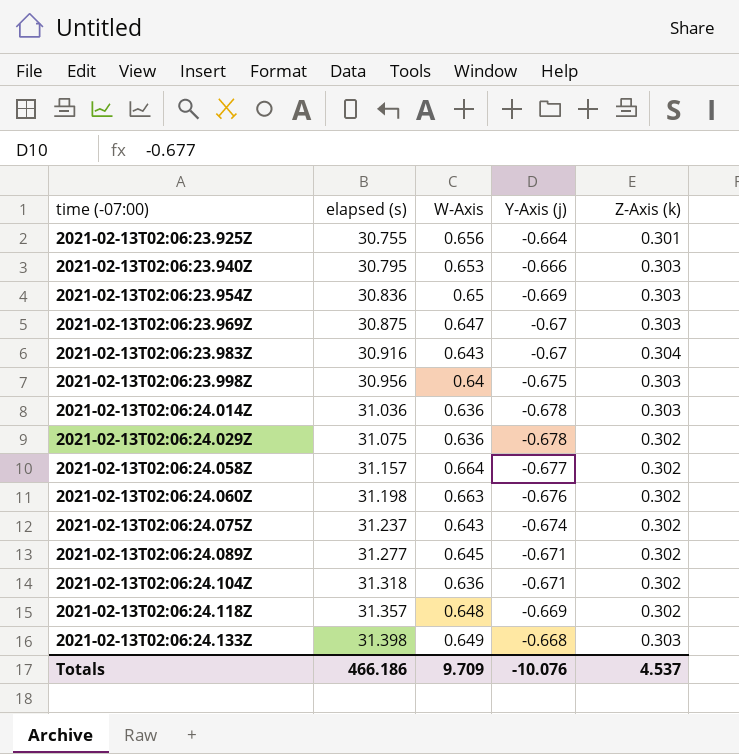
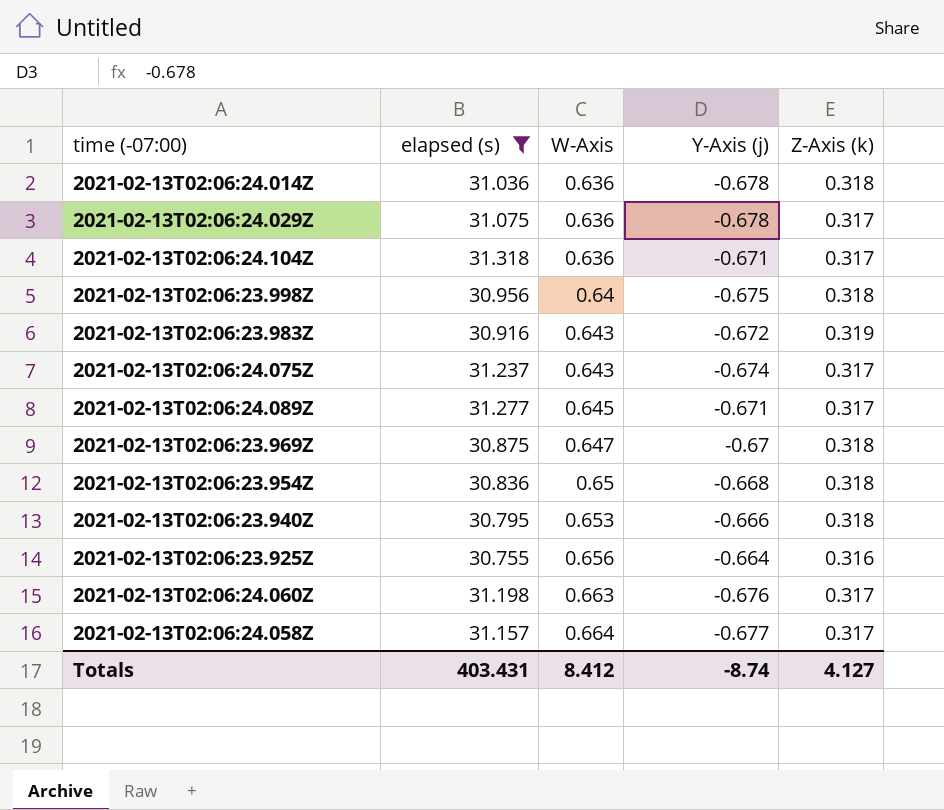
filter: none -> elapsed (s) <= 31.318
row order: time (-07:00) ascending -> W-Axis ascending
2021-02-13T02:06:24.014Z | Z-Axis (k): 0.303 -> 0.318
2021-02-13T02:06:24.029Z | Z-Axis (k): 0.302 -> 0.317
2021-02-13T02:06:24.104Z | Z-Axis (k): 0.302 -> 0.317
2021-02-13T02:06:23.998Z | Z-Axis (k): 0.303 -> 0.318
2021-02-13T02:06:23.983Z | Y-Axis (j): -0.67 -> -0.672
2021-02-13T02:06:23.983Z | Z-Axis (k): 0.304 -> 0.319
2021-02-13T02:06:24.075Z | Z-Axis (k): 0.302 -> 0.317
2021-02-13T02:06:24.089Z | Z-Axis (k): 0.302 -> 0.317
2021-02-13T02:06:23.969Z | Z-Axis (k): 0.303 -> 0.318
2021-02-13T02:06:23.954Z | Y-Axis (j): -0.669 -> -0.668
2021-02-13T02:06:23.954Z | Z-Axis (k): 0.303 -> 0.318
2021-02-13T02:06:23.940Z | Z-Axis (k): 0.303 -> 0.318
2021-02-13T02:06:23.925Z | Z-Axis (k): 0.301 -> 0.316
2021-02-13T02:06:24.060Z | Z-Axis (k): 0.302 -> 0.317
2021-02-13T02:06:24.058Z | Z-Axis (k): 0.302 -> 0.317
Totals | elapsed (s): 466.186 -> 403.431
Totals | W-Axis: 9.709 -> 8.412
Totals | Y-Axis (j): -10.076 -> -8.74
Totals | Z-Axis (k): 4.537 -> 4.127

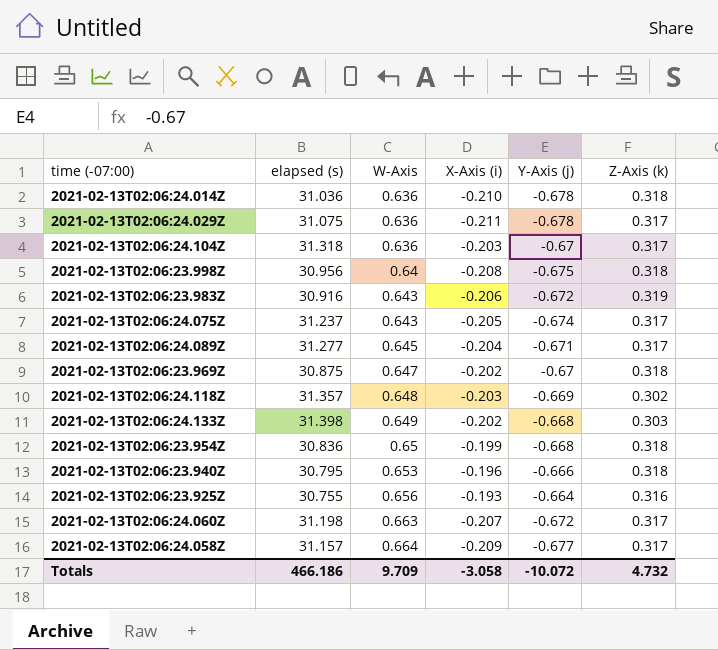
filter: elapsed (s) <= 31.318 -> none
column X-Axis (i) | position: none -> 4
2021-02-13T02:06:24.104Z | Y-Axis (j): -0.671 -> -0.67
2021-02-13T02:06:24.060Z | Y-Axis (j): -0.676 -> -0.672
Totals | elapsed (s): 403.431 -> 466.186
Totals | W-Axis: 8.412 -> 9.709
Totals | Y-Axis (j): -8.74 -> -10.072
Totals | Z-Axis (k): 4.127 -> 4.732

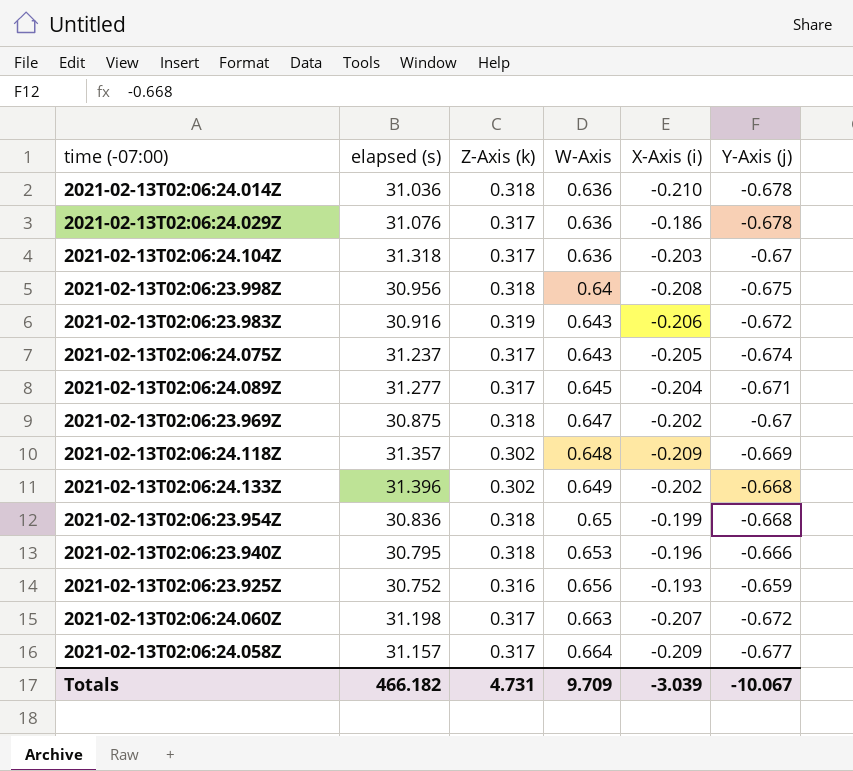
column Z-Axis (k) | position: 6 -> 3
2021-02-13T02:06:24.029Z | elapsed (s): 31.075 -> 31.076
2021-02-13T02:06:24.029Z | X-Axis (i): -0.211 -> -0.186
2021-02-13T02:06:24.118Z | X-Axis (i): -0.203 -> -0.209
2021-02-13T02:06:24.133Z | elapsed (s): 31.398 -> 31.396
2021-02-13T02:06:24.133Z | Z-Axis (k): 0.303 -> 0.302
2021-02-13T02:06:23.925Z | elapsed (s): 30.755 -> 30.752
2021-02-13T02:06:23.925Z | Y-Axis (j): -0.664 -> -0.659
Totals | elapsed (s): 466.186 -> 466.182
Totals | Z-Axis (k): 4.732 -> 4.731
Totals | X-Axis (i): -3.058 -> -3.039
Totals | Y-Axis (j): -10.072 -> -10.067

